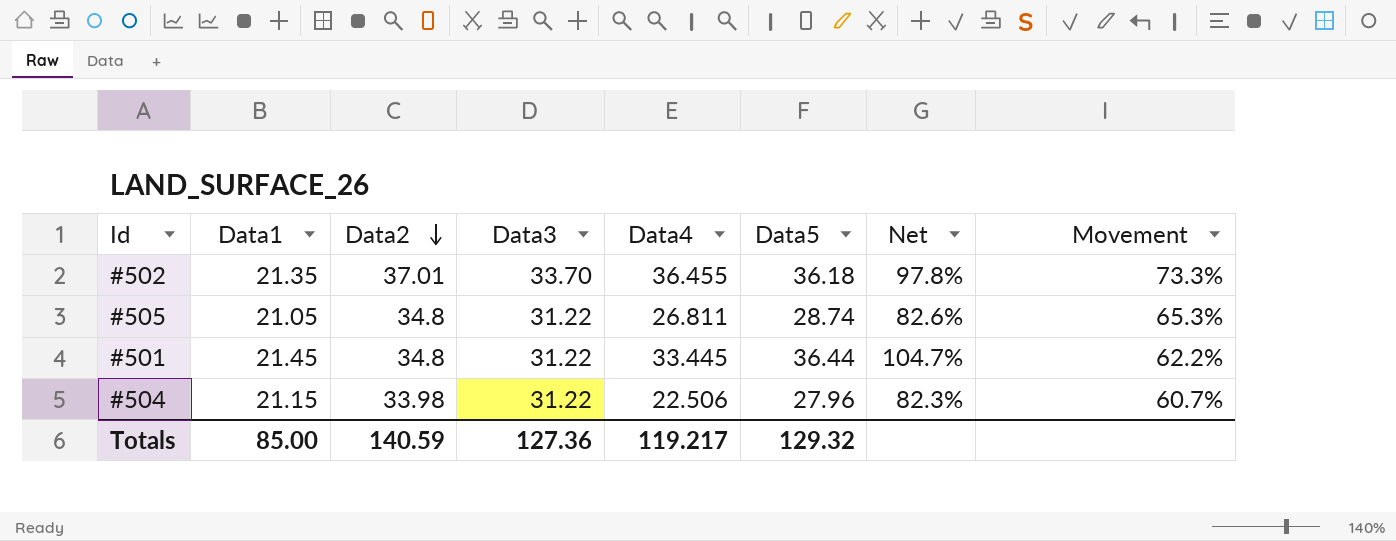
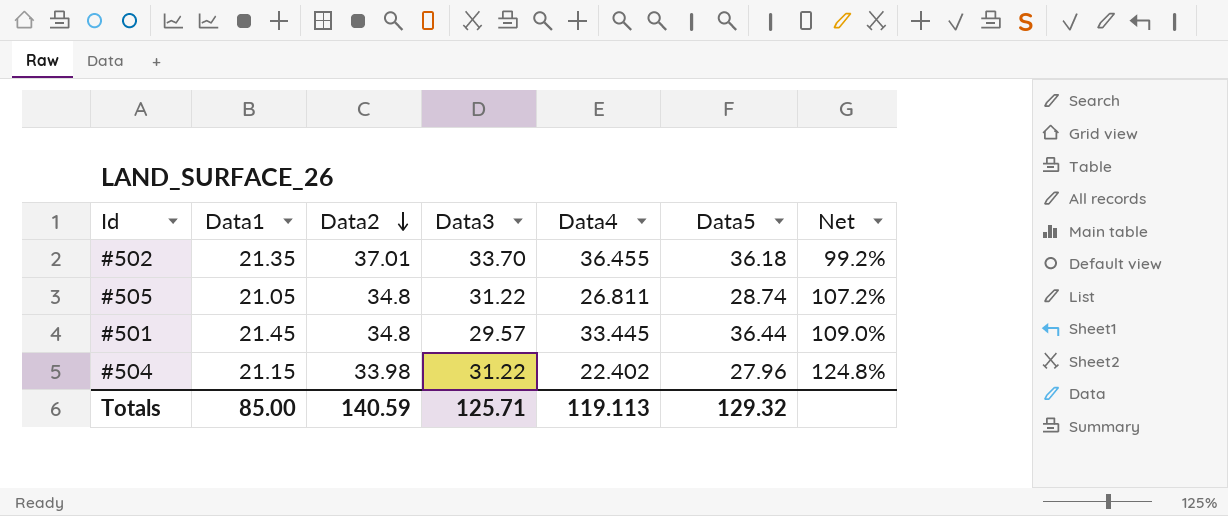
column Movement | formula: ([Data2] - [Data1]) / [Data1] -> none
column Net | formula: [Data5] / [Data2] -> [Data5] / [Data4]
#501 | Data3: 31.22 -> 29.57
#504 | Data4: 22.506 -> 22.402
Totals | Data3: 127.36 -> 125.71
Totals | Data4: 119.217 -> 119.113

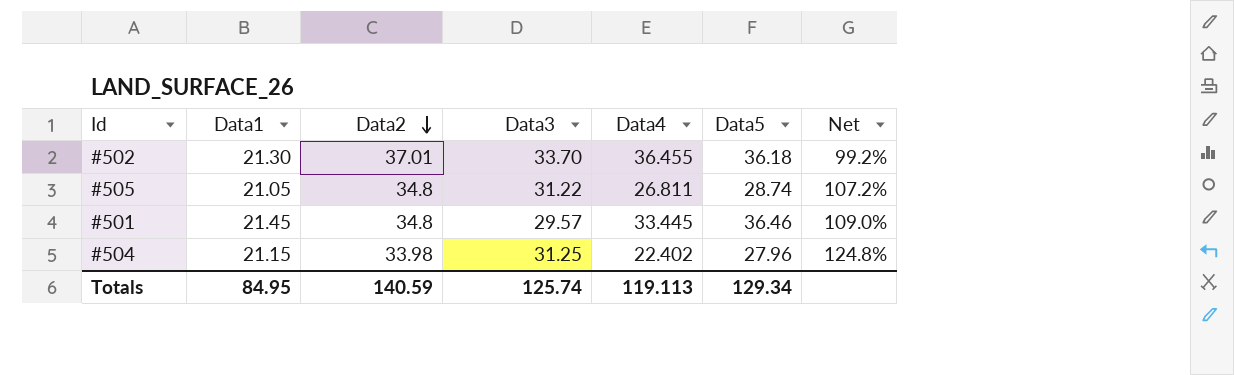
#502 | Data1: 21.35 -> 21.30
#501 | Data5: 36.44 -> 36.46
#504 | Data3: 31.22 -> 31.25
Totals | Data1: 85.00 -> 84.95
Totals | Data3: 125.71 -> 125.74
Totals | Data5: 129.32 -> 129.34

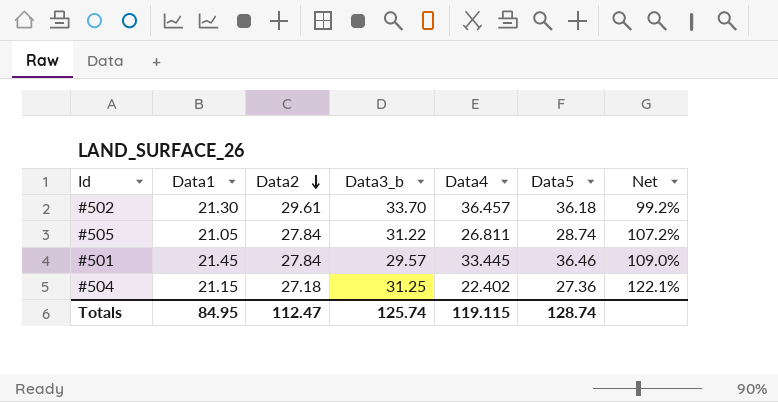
column name: Data3 -> Data3_b
#502 | Data2: 37.01 -> 29.61
#502 | Data4: 36.455 -> 36.457
#505 | Data2: 34.8 -> 27.84
#501 | Data2: 34.8 -> 27.84
#504 | Data2: 33.98 -> 27.18
#504 | Data5: 27.96 -> 27.36
#504 | Net: 124.8% -> 122.1%
Totals | Data2: 140.59 -> 112.47
Totals | Data4: 119.113 -> 119.115
Totals | Data5: 129.34 -> 128.74

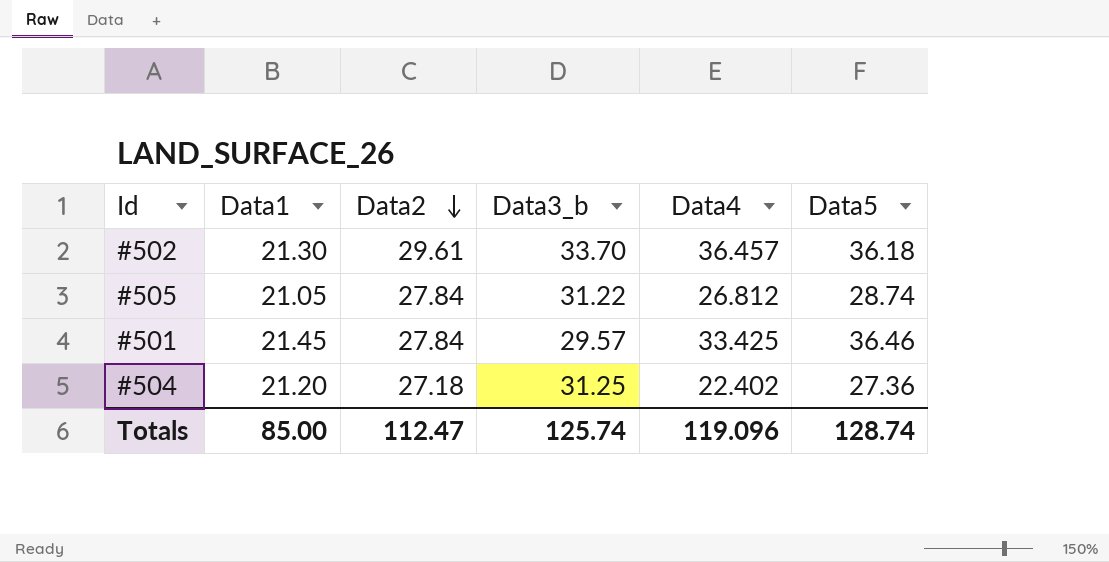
column Net | formula: [Data5] / [Data4] -> none
#505 | Data4: 26.811 -> 26.812
#501 | Data4: 33.445 -> 33.425
#504 | Data1: 21.15 -> 21.20
Totals | Data1: 84.95 -> 85.00
Totals | Data4: 119.115 -> 119.096

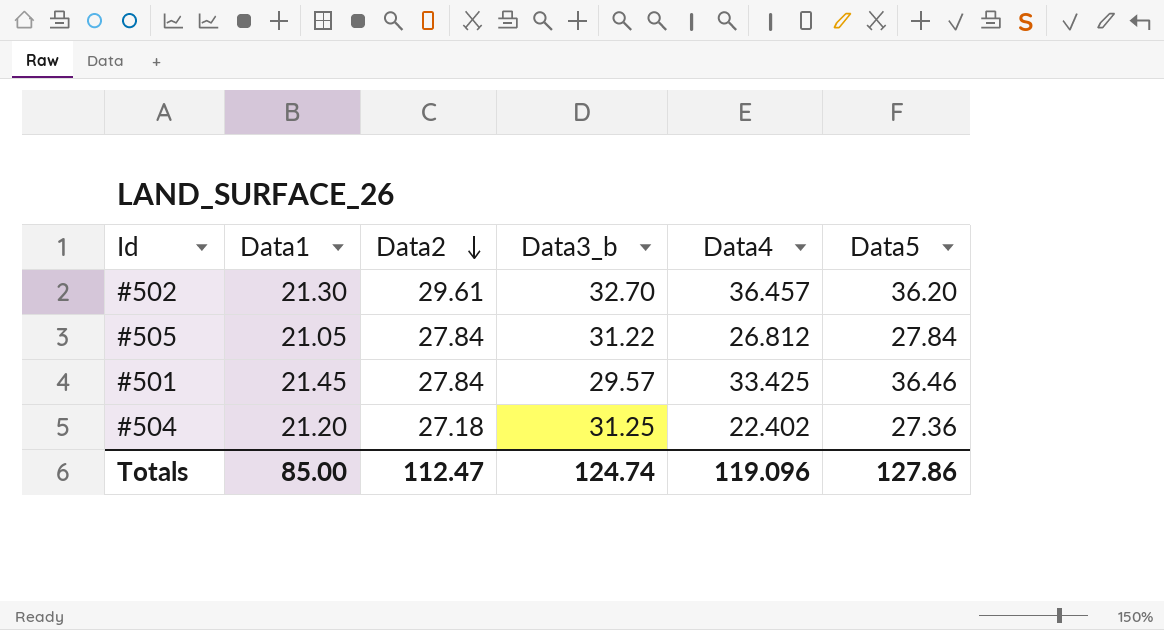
#502 | Data3_b: 33.70 -> 32.70
#502 | Data5: 36.18 -> 36.20
#505 | Data5: 28.74 -> 27.84
Totals | Data3_b: 125.74 -> 124.74
Totals | Data5: 128.74 -> 127.86

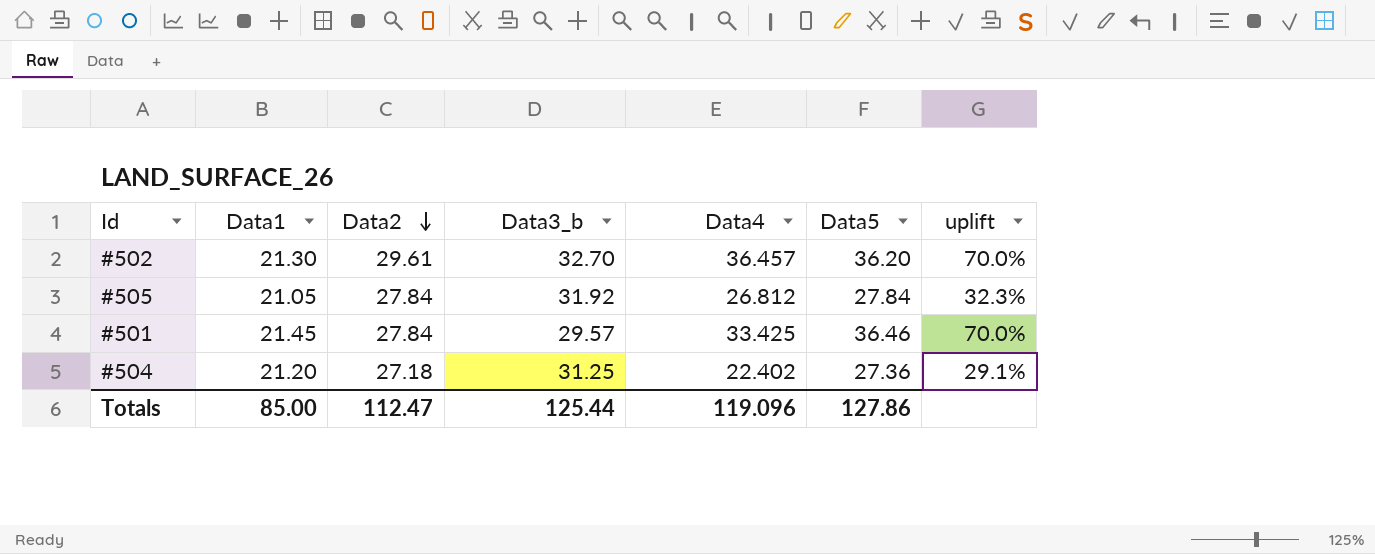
column uplift | formula: none -> ([Data5] - [Data1]) / [Data1]
#505 | Data3_b: 31.22 -> 31.92
Totals | Data3_b: 124.74 -> 125.44

